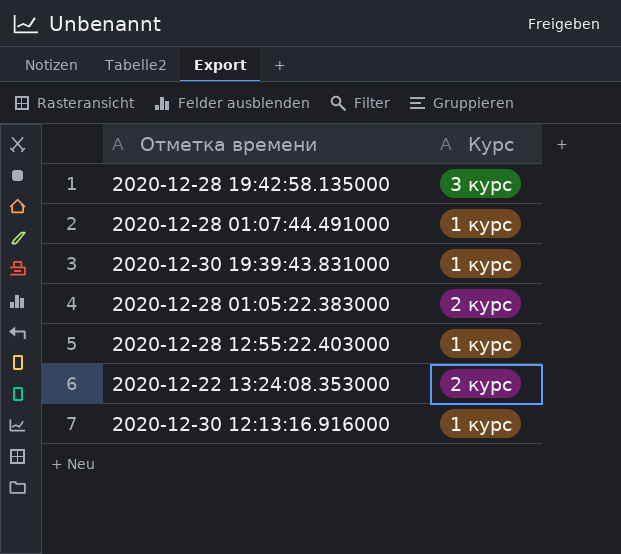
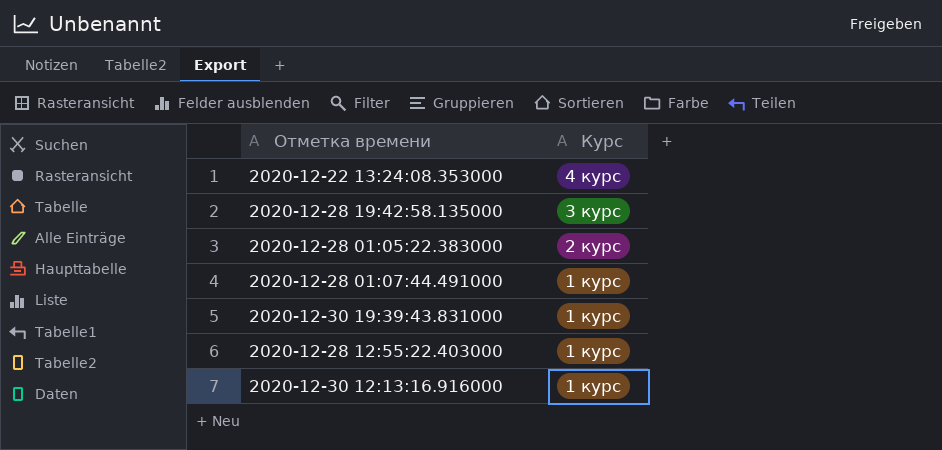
row order: none -> Курс descending
2020-12-22 13:24:08.353000 | Курс: 2 курс -> 4 курс

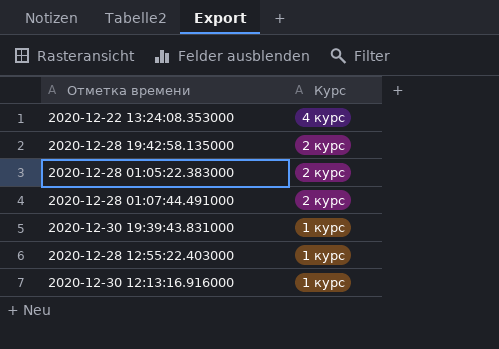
2020-12-28 19:42:58.135000 | Курс: 3 курс -> 2 курс
2020-12-28 01:07:44.491000 | Курс: 1 курс -> 2 курс

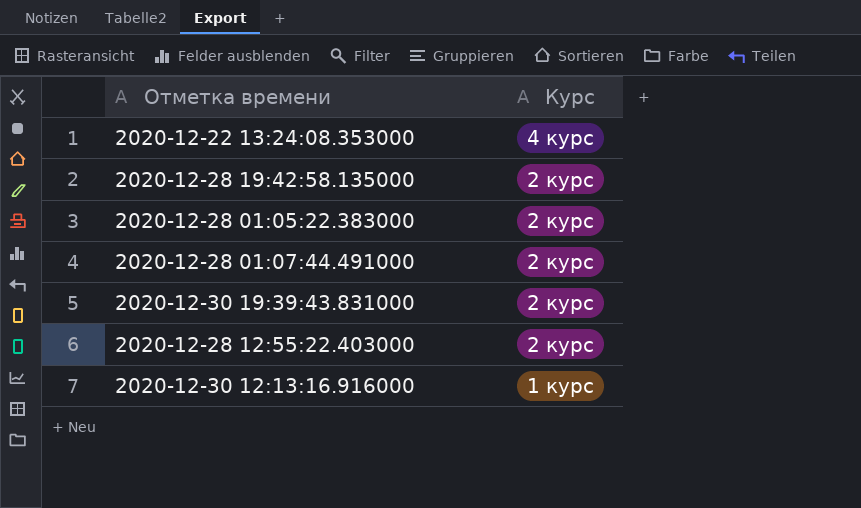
2020-12-30 19:39:43.831000 | Курс: 1 курс -> 2 курс
2020-12-28 12:55:22.403000 | Курс: 1 курс -> 2 курс

